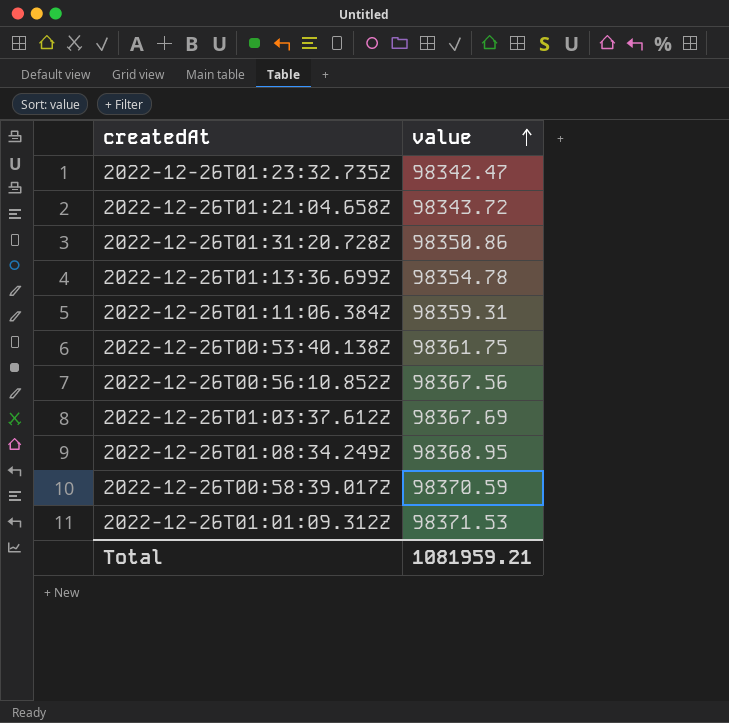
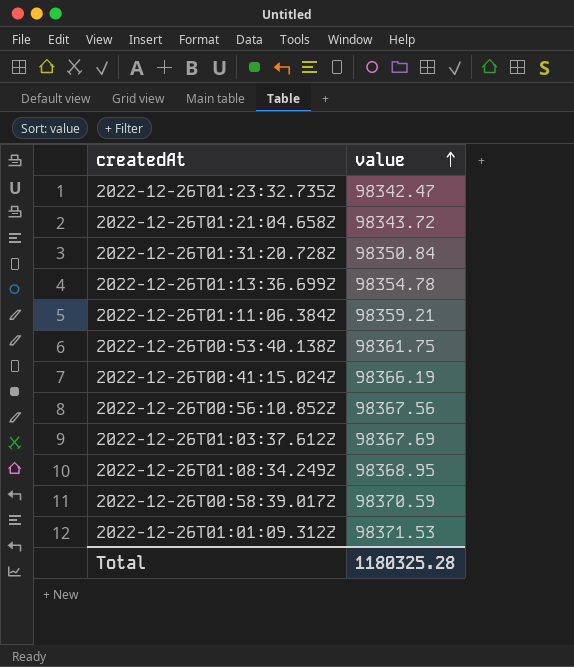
2022-12-26T01:31:20.728Z | value: 98350.86 -> 98350.84
2022-12-26T01:11:06.384Z | value: 98359.31 -> 98359.21
row 2022-12-26T00:41:15.024Z: none -> 98366.19
Total | value: 1081959.21 -> 1180325.28

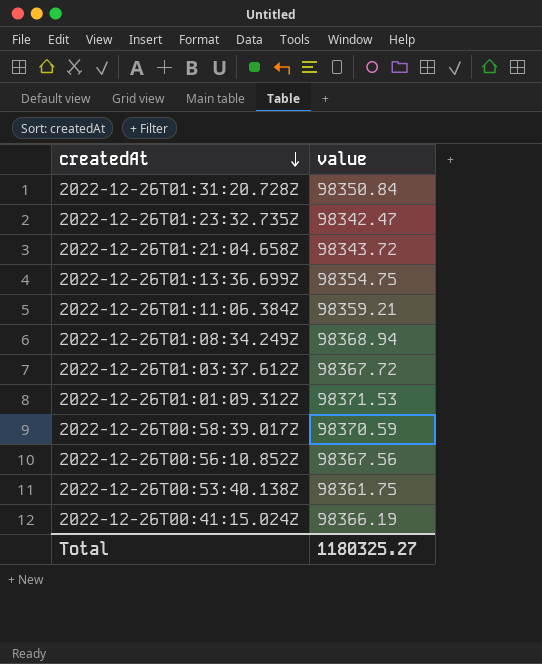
row order: value ascending -> createdAt descending
2022-12-26T01:13:36.699Z | value: 98354.78 -> 98354.75
2022-12-26T01:08:34.249Z | value: 98368.95 -> 98368.94
2022-12-26T01:03:37.612Z | value: 98367.69 -> 98367.72
Total | value: 1180325.28 -> 1180325.27

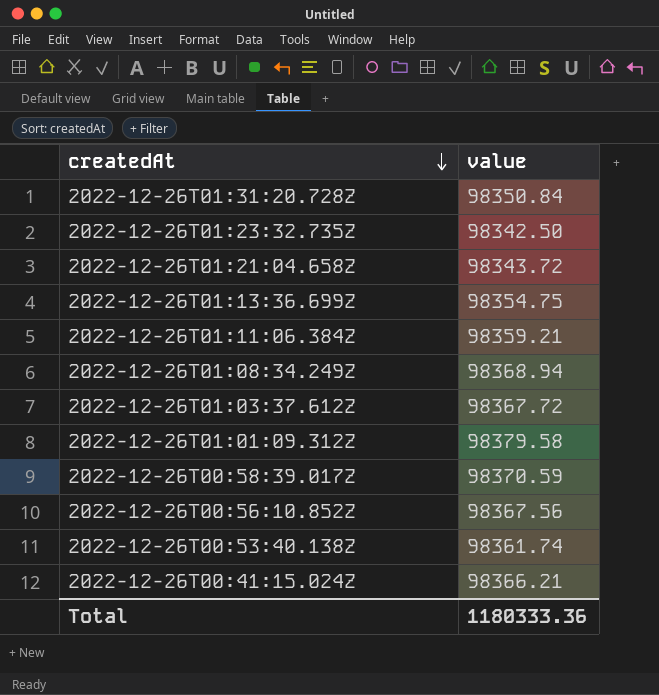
2022-12-26T01:23:32.735Z | value: 98342.47 -> 98342.50
2022-12-26T01:01:09.312Z | value: 98371.53 -> 98379.58
2022-12-26T00:53:40.138Z | value: 98361.75 -> 98361.74
2022-12-26T00:41:15.024Z | value: 98366.19 -> 98366.21
Total | value: 1180325.27 -> 1180333.36

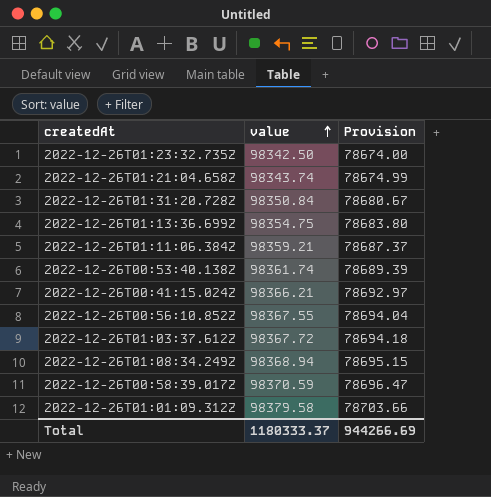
row order: createdAt descending -> value ascending
column Provision | formula: none -> [value] * 0.8
2022-12-26T01:21:04.658Z | value: 98343.72 -> 98343.74
2022-12-26T00:56:10.852Z | value: 98367.56 -> 98367.55
Total | value: 1180333.36 -> 1180333.37

